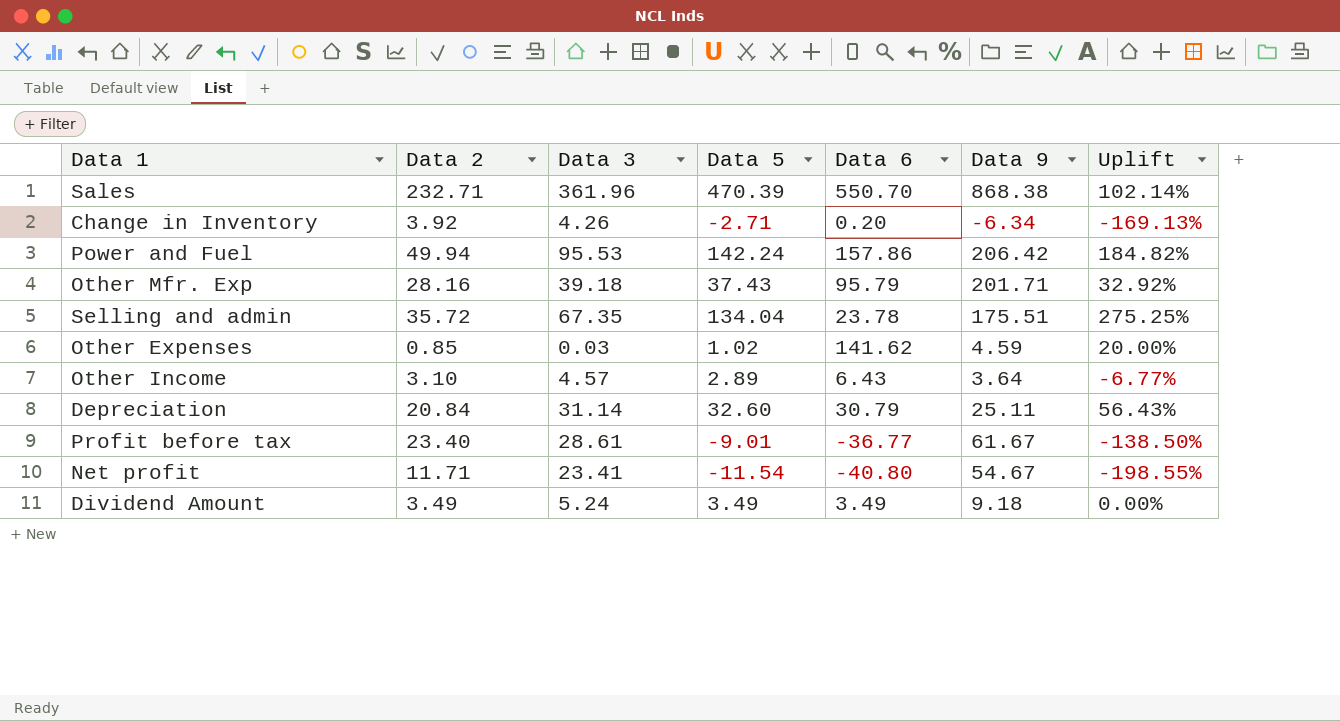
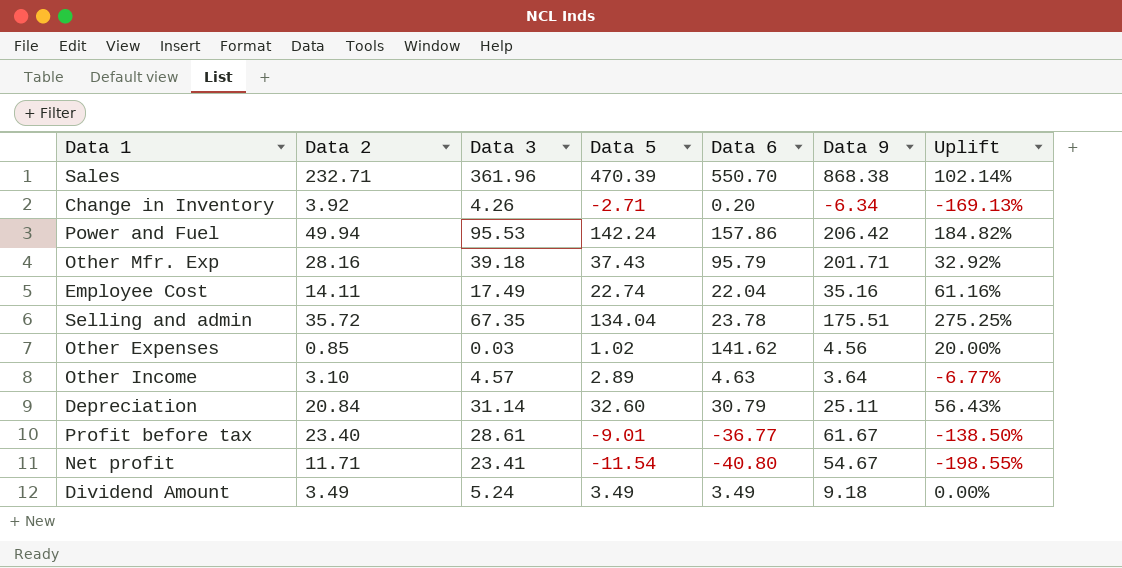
row Employee Cost: none -> 14.11 | 17.49 | 22.74 | 22.04 | 35.16 | 61.16%
Other Expenses | Data 9: 4.59 -> 4.56
Other Income | Data 6: 6.43 -> 4.63

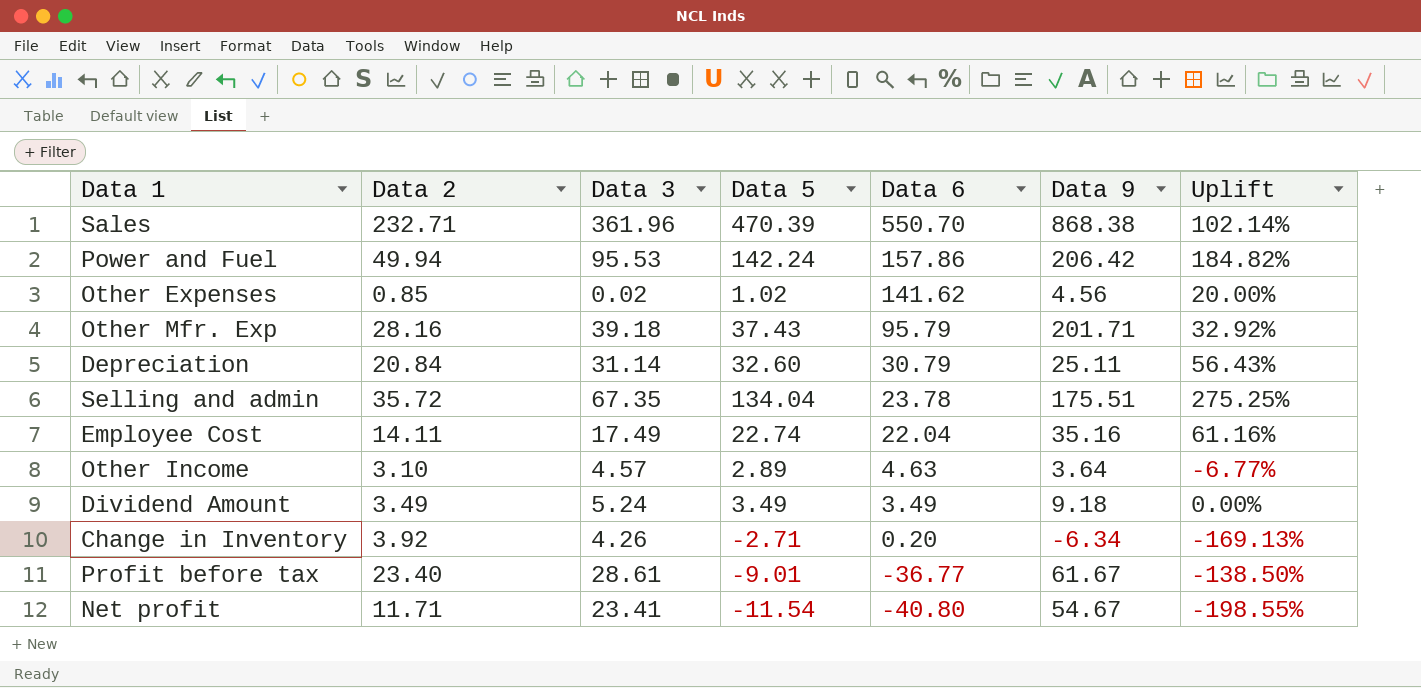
row order: none -> Data 6 descending
Other Expenses | Data 3: 0.03 -> 0.02

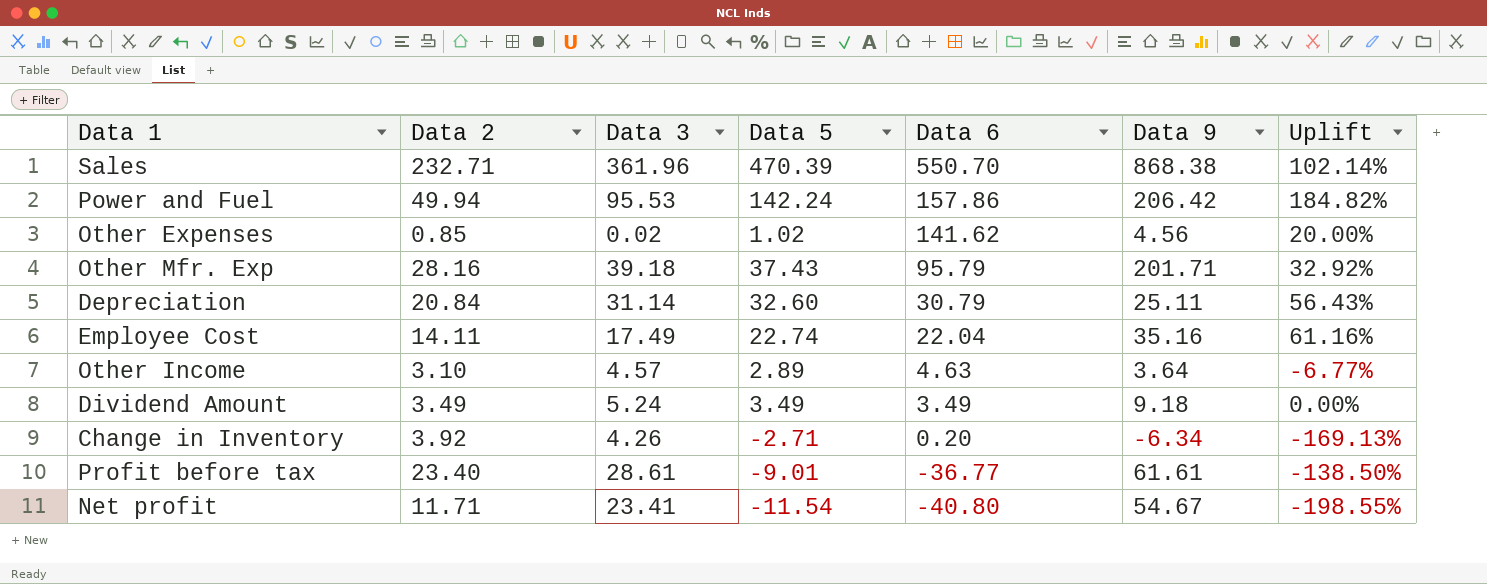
row Selling and admin: 35.72 | 67.35 | 134.04 | 23.78 | 175.51 | 275.25% -> none
Profit before tax | Data 9: 61.67 -> 61.61

